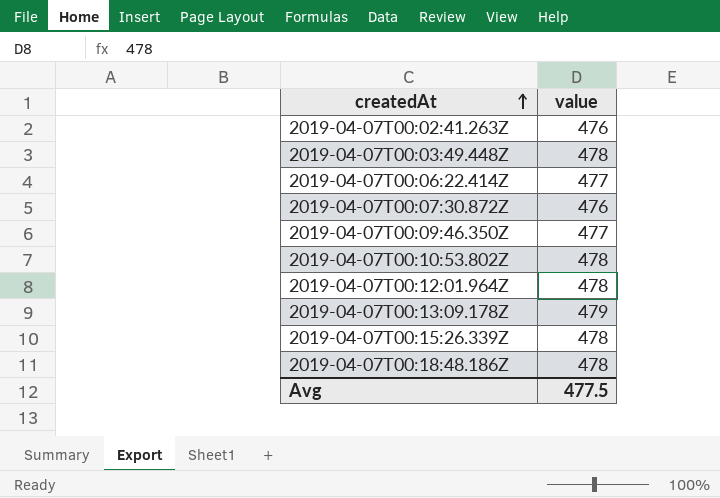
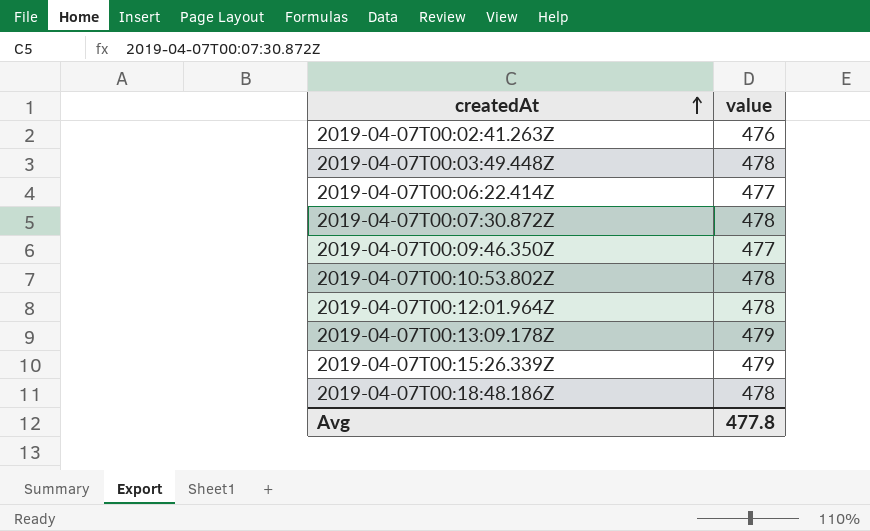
2019-04-07T00:07:30.872Z | value: 476 -> 478
2019-04-07T00:15:26.339Z | value: 478 -> 479
Avg | value: 477.5 -> 477.8

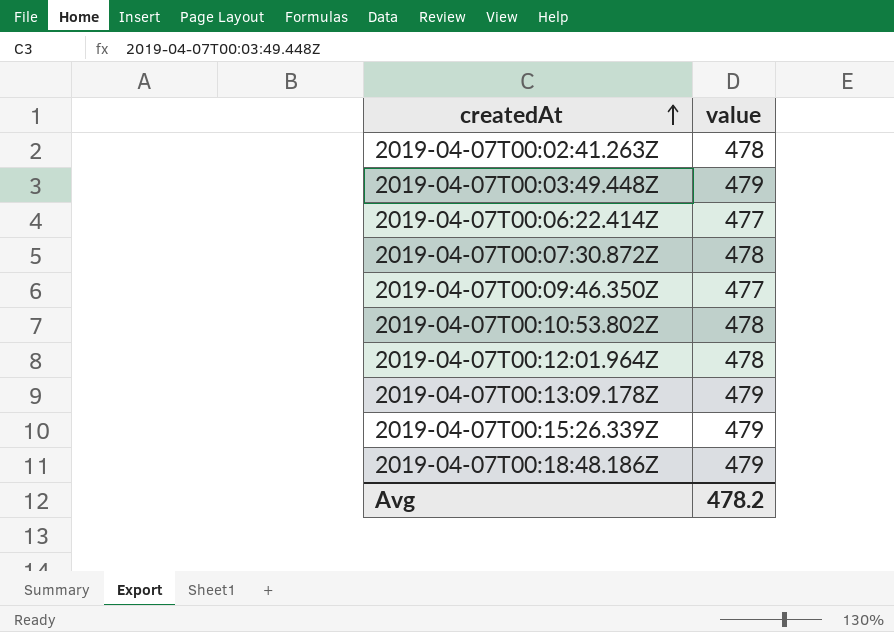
2019-04-07T00:02:41.263Z | value: 476 -> 478
2019-04-07T00:03:49.448Z | value: 478 -> 479
2019-04-07T00:18:48.186Z | value: 478 -> 479
Avg | value: 477.8 -> 478.2

